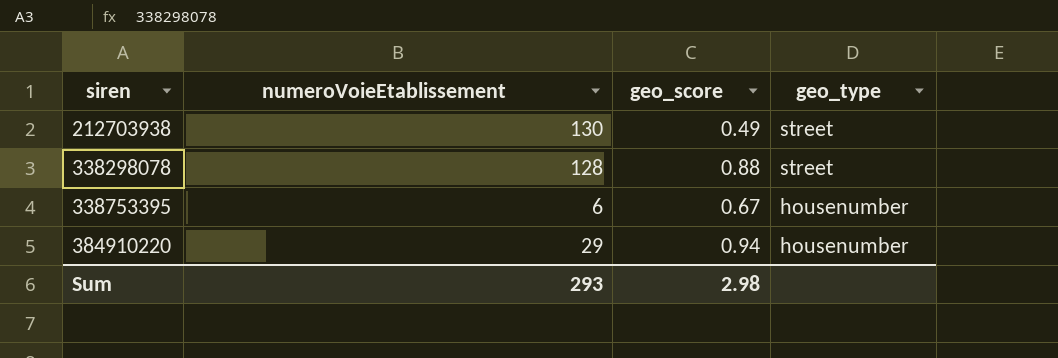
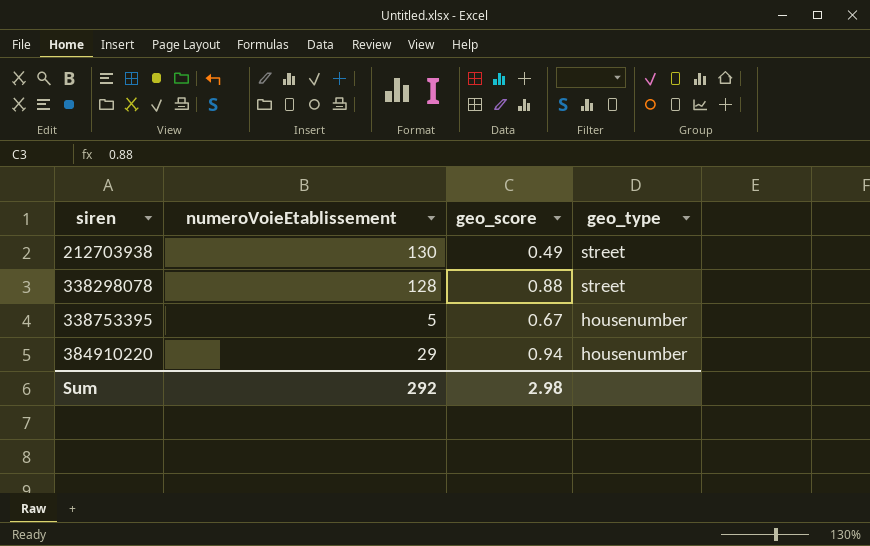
338753395 | numeroVoieEtablissement: 6 -> 5
Sum | numeroVoieEtablissement: 293 -> 292

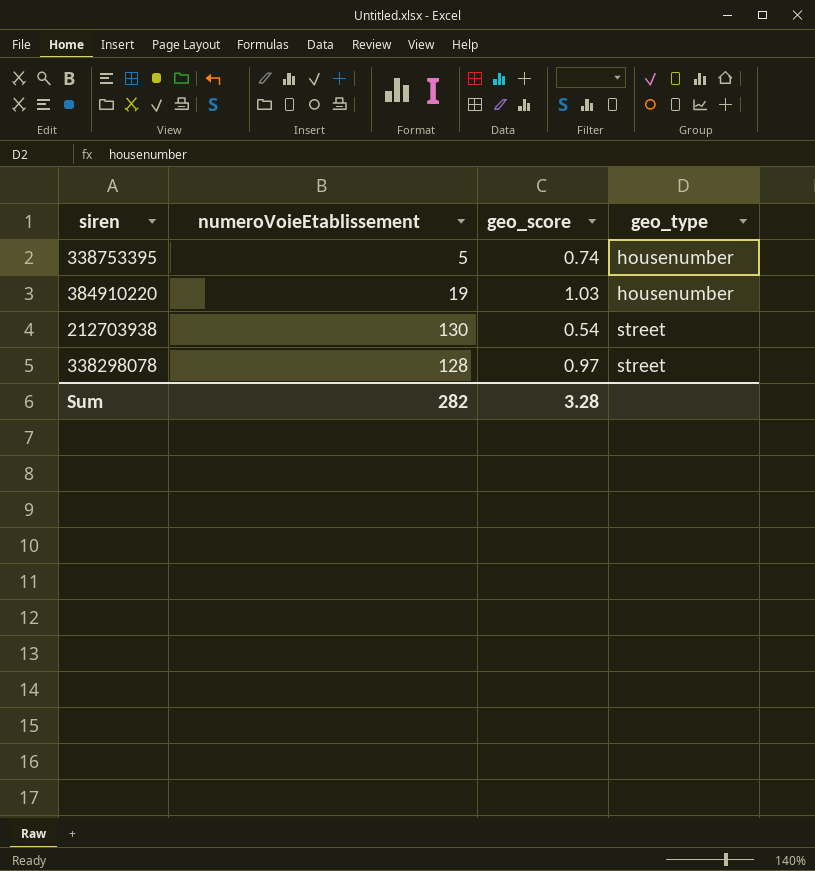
row order: siren ascending -> geo_type ascending
338753395 | geo_score: 0.67 -> 0.74
384910220 | numeroVoieEtablissement: 29 -> 19
384910220 | geo_score: 0.94 -> 1.03
212703938 | geo_score: 0.49 -> 0.54
338298078 | geo_score: 0.88 -> 0.97
Sum | numeroVoieEtablissement: 292 -> 282
Sum | geo_score: 2.98 -> 3.28

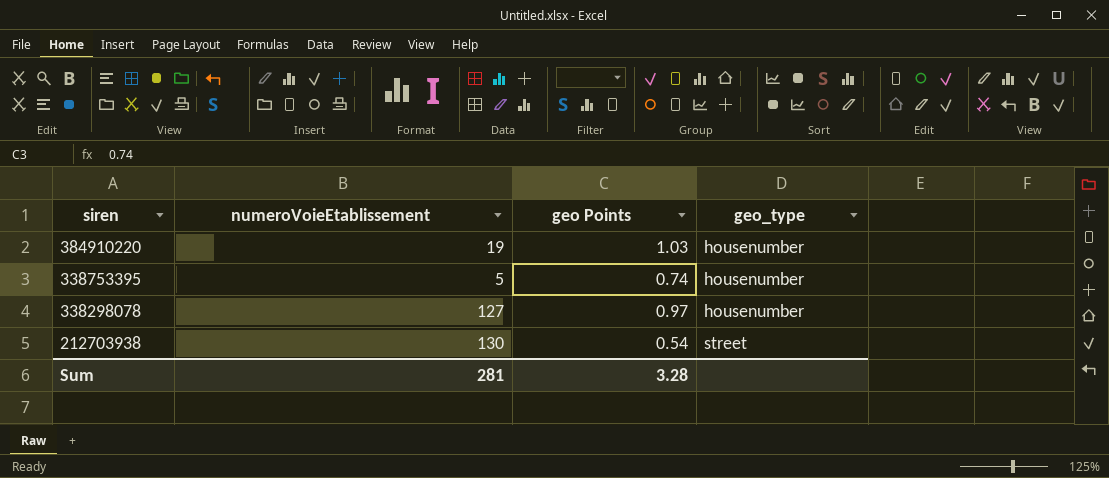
row order: geo_type ascending -> siren descending
column name: geo_score -> geo Points
338298078 | numeroVoieEtablissement: 128 -> 127
338298078 | geo_type: street -> housenumber
Sum | numeroVoieEtablissement: 282 -> 281

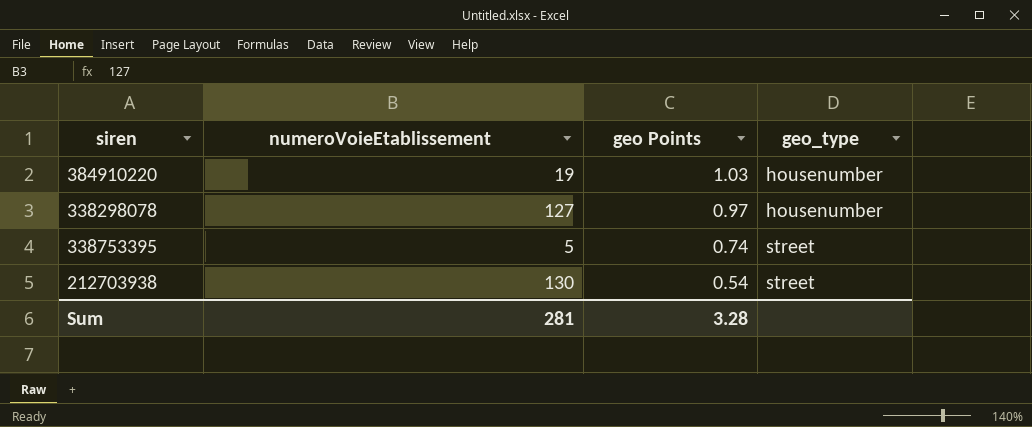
row order: siren descending -> geo Points descending
338753395 | geo_type: housenumber -> street

